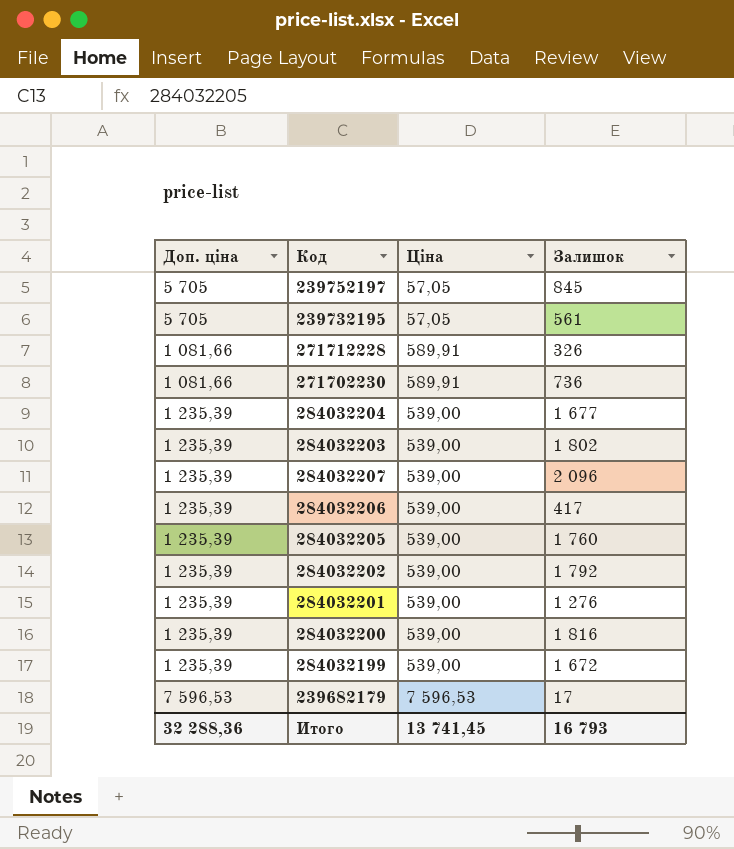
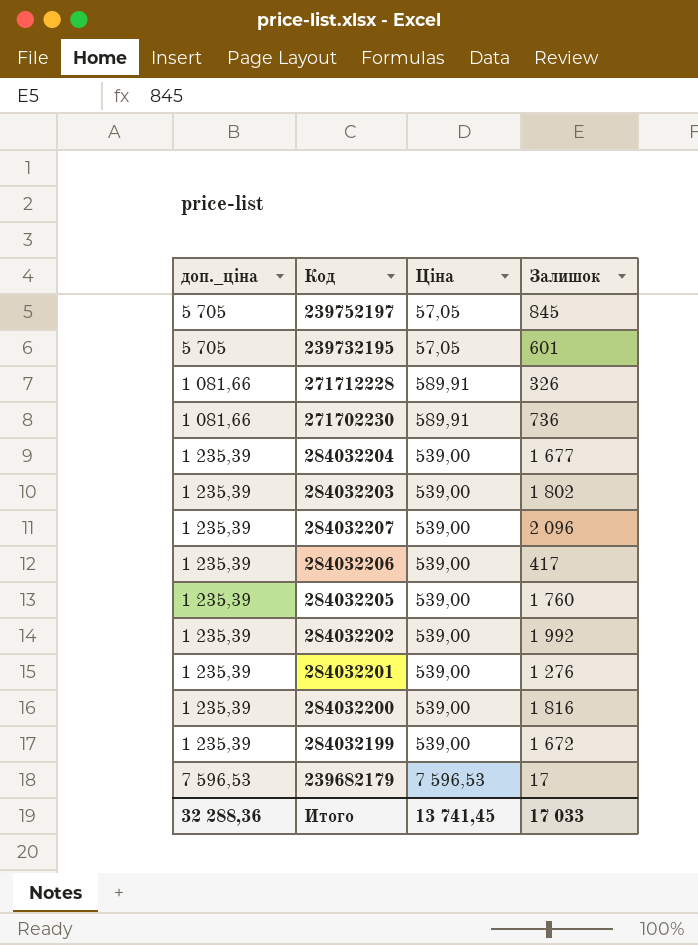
column name: Доп. ціна -> доп._ціна
239732195 | Залишок: 561 -> 601
284032202 | Залишок: 1 792 -> 1 992
Итого | Залишок: 16 793 -> 17 033

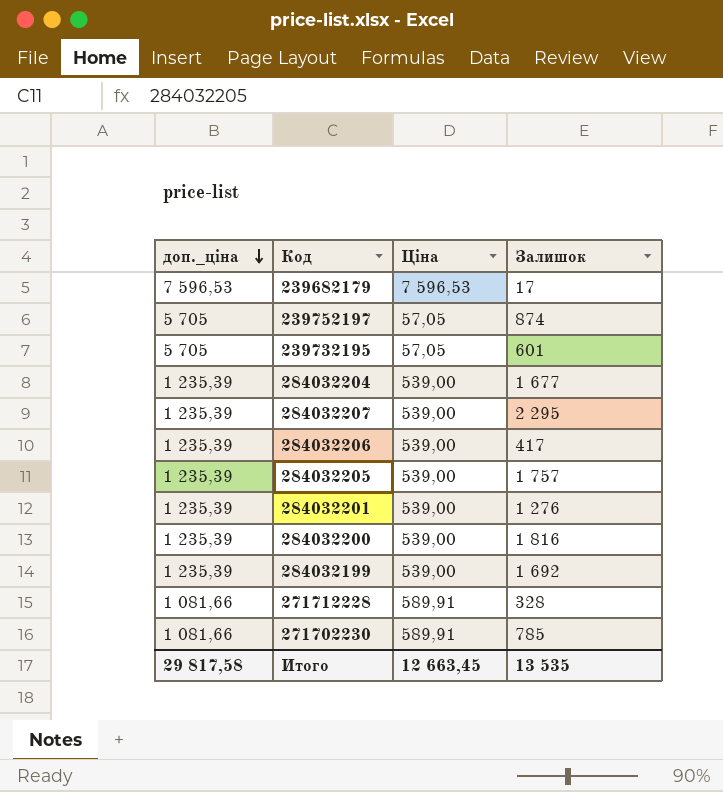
row order: none -> доп._ціна descending
row 284032203: 1 235,39 | 539,00 | 1 802 -> none
row 284032202: 1 235,39 | 539,00 | 1 992 -> none
239752197 | Залишок: 845 -> 874
284032207 | Залишок: 2 096 -> 2 295
284032205 | Залишок: 1 760 -> 1 757
284032199 | Залишок: 1 672 -> 1 692
271712228 | Залишок: 326 -> 328
271702230 | Залишок: 736 -> 785
Итого | доп._ціна: 32 288,36 -> 29 817,58
Итого | Ціна: 13 741,45 -> 12 663,45
Итого | Залишок: 17 033 -> 13 535

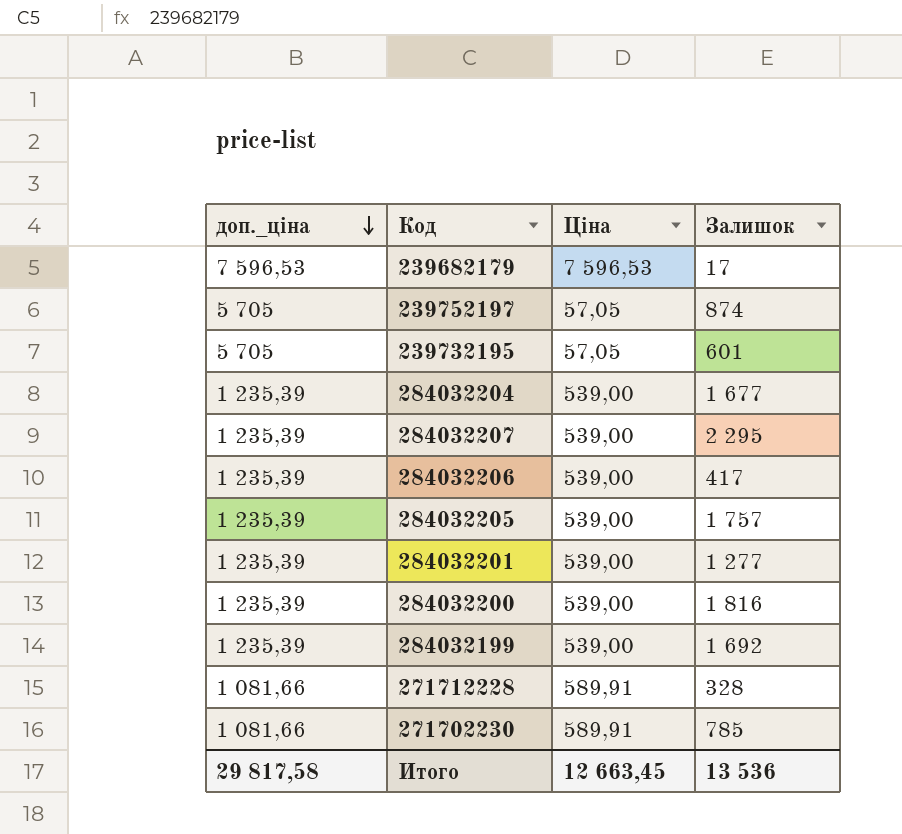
284032201 | Залишок: 1 276 -> 1 277
Итого | Залишок: 13 535 -> 13 536

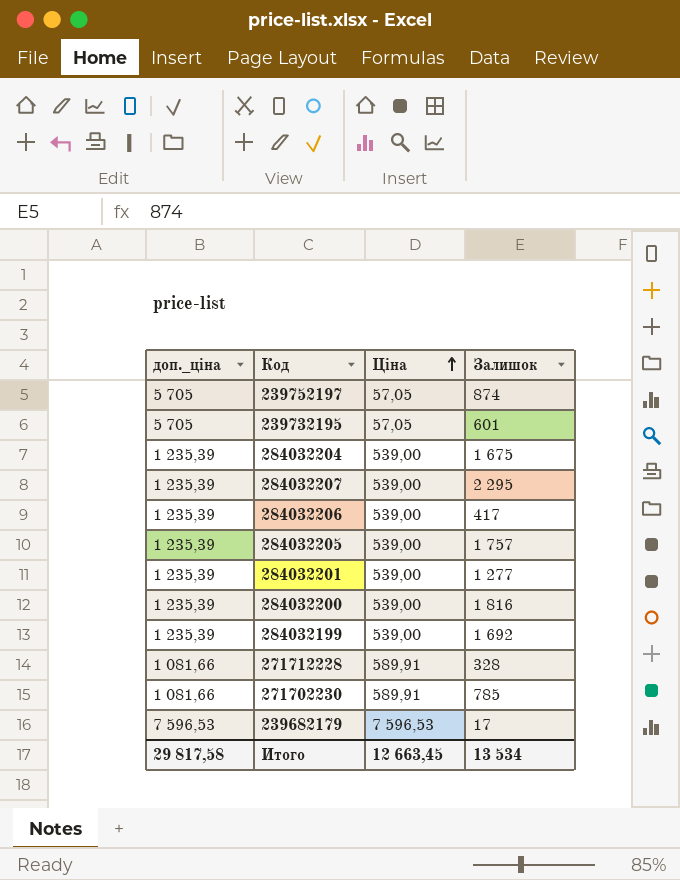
row order: доп._ціна descending -> Ціна ascending
284032204 | Залишок: 1 677 -> 1 675
Итого | Залишок: 13 536 -> 13 534

